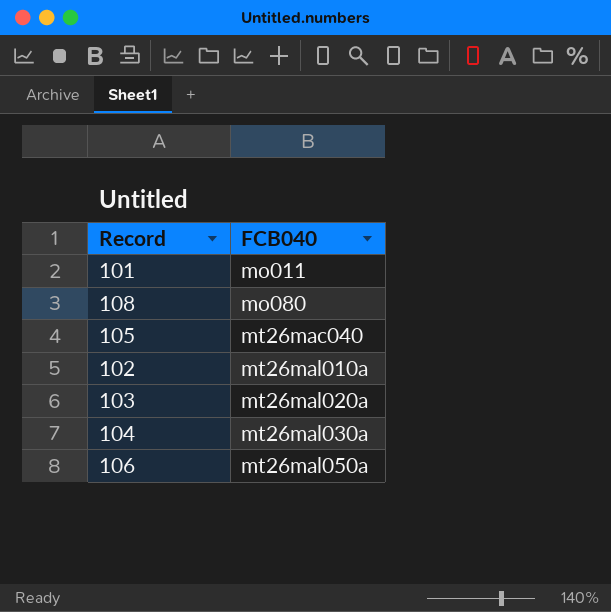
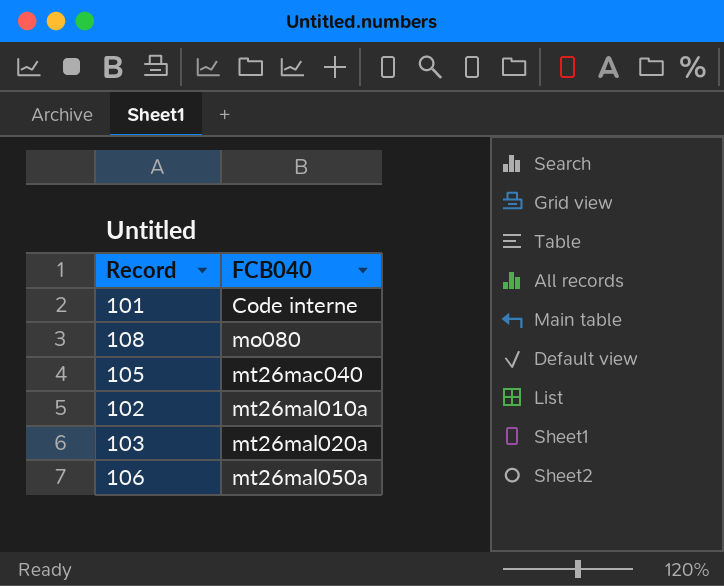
row 104: mt26mal030a -> none
101 | FCB040: mo011 -> Code interne

